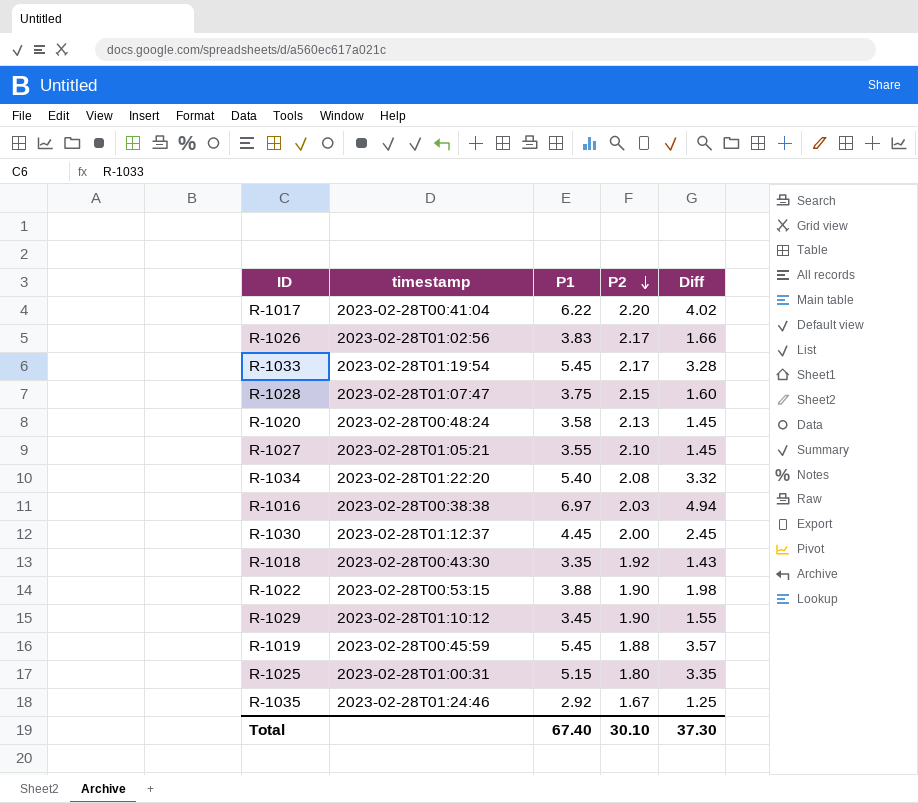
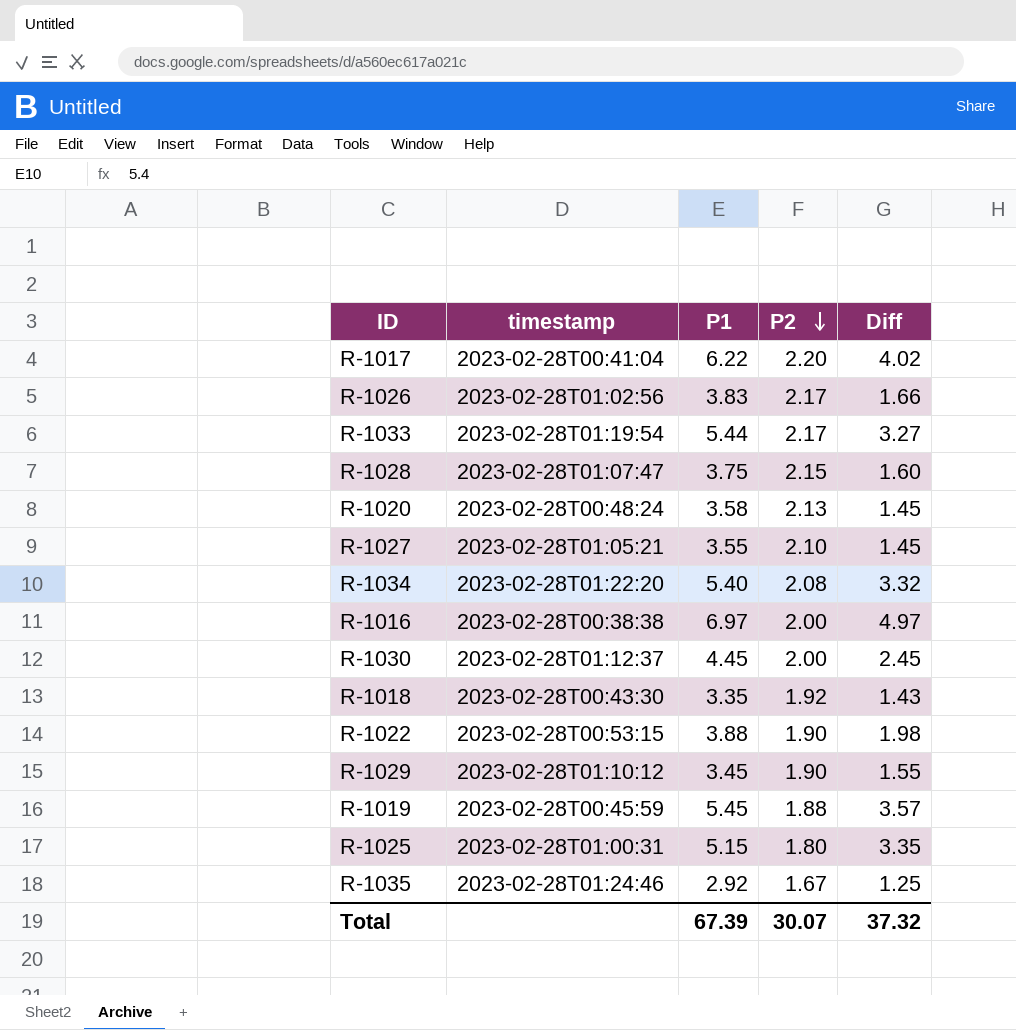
R-1033 | P1: 5.45 -> 5.44
R-1033 | Diff: 3.28 -> 3.27
R-1016 | P2: 2.03 -> 2.00
R-1016 | Diff: 4.94 -> 4.97
Total | P1: 67.40 -> 67.39
Total | P2: 30.10 -> 30.07
Total | Diff: 37.30 -> 37.32

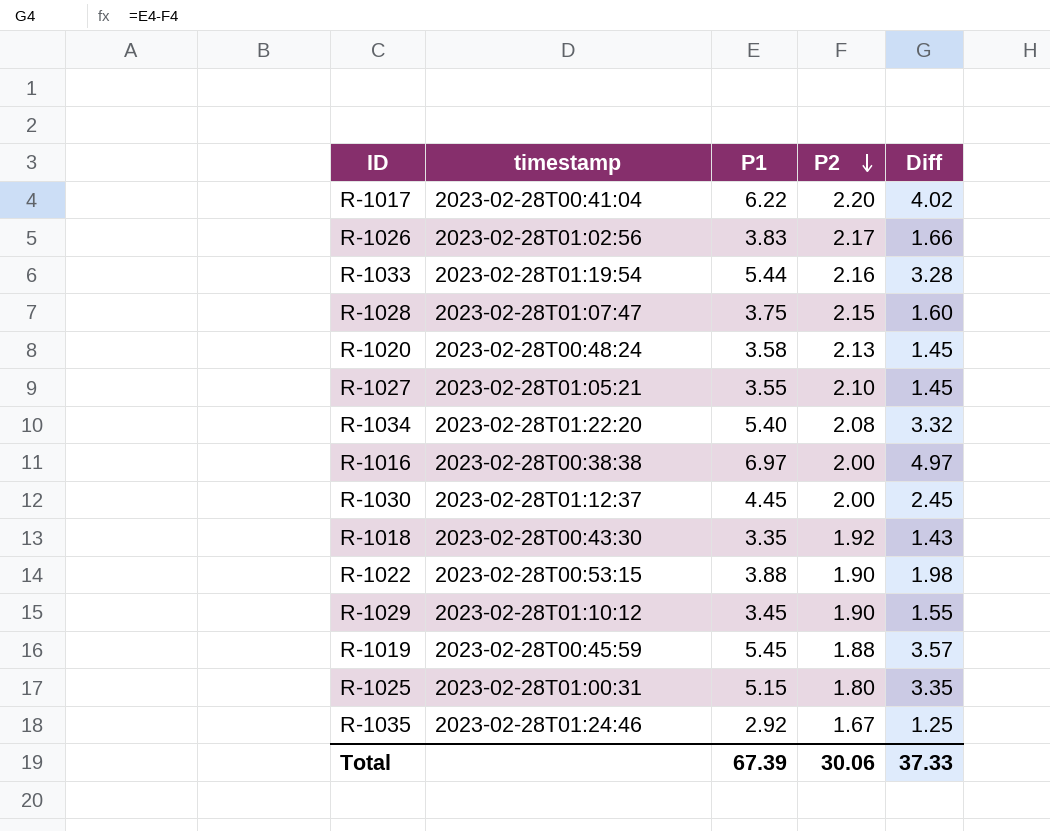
R-1033 | P2: 2.17 -> 2.16
R-1033 | Diff: 3.27 -> 3.28
Total | P2: 30.07 -> 30.06
Total | Diff: 37.32 -> 37.33

